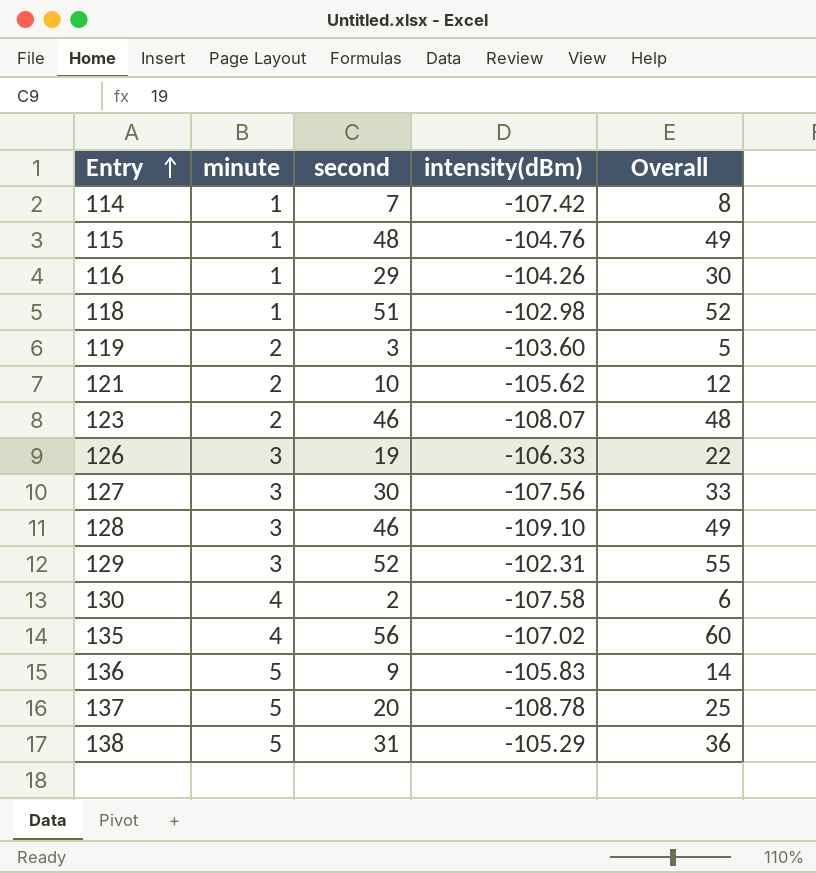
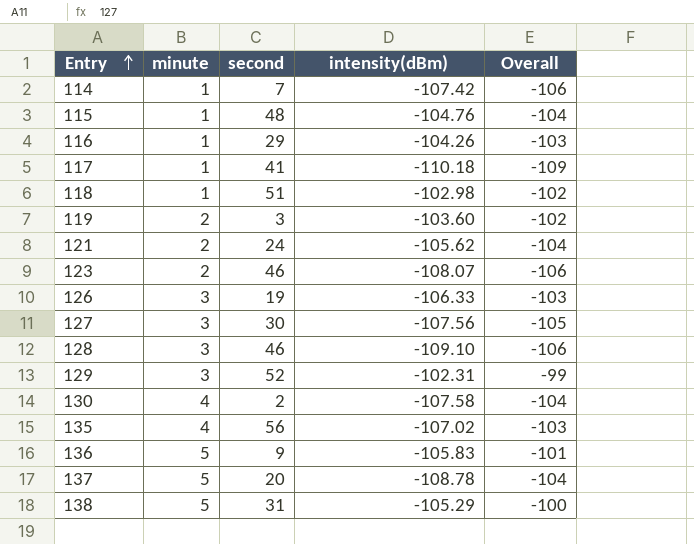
column Overall | formula: [minute] + [second] -> [minute] + [intensity(dBm)]
row 117: none -> 1 | 41 | -110.18 | -109
121 | second: 10 -> 24

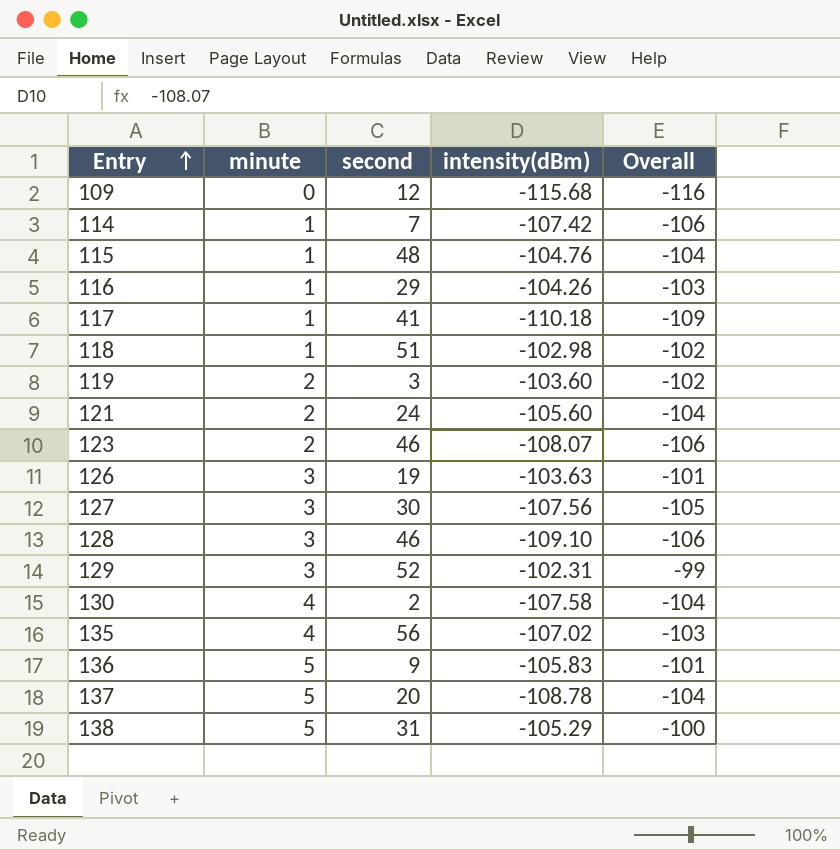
row 109: none -> 0 | 12 | -115.68 | -116
121 | intensity(dBm): -105.62 -> -105.60
126 | intensity(dBm): -106.33 -> -103.63
126 | Overall: -103 -> -101

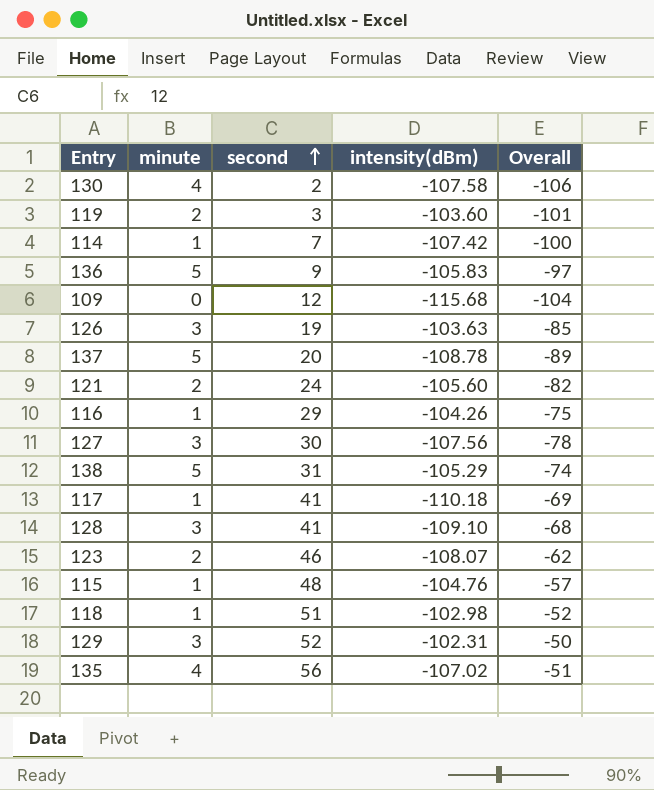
row order: Entry ascending -> second ascending
column Overall | formula: [minute] + [intensity(dBm)] -> [second] + [intensity(dBm)]
128 | second: 46 -> 41

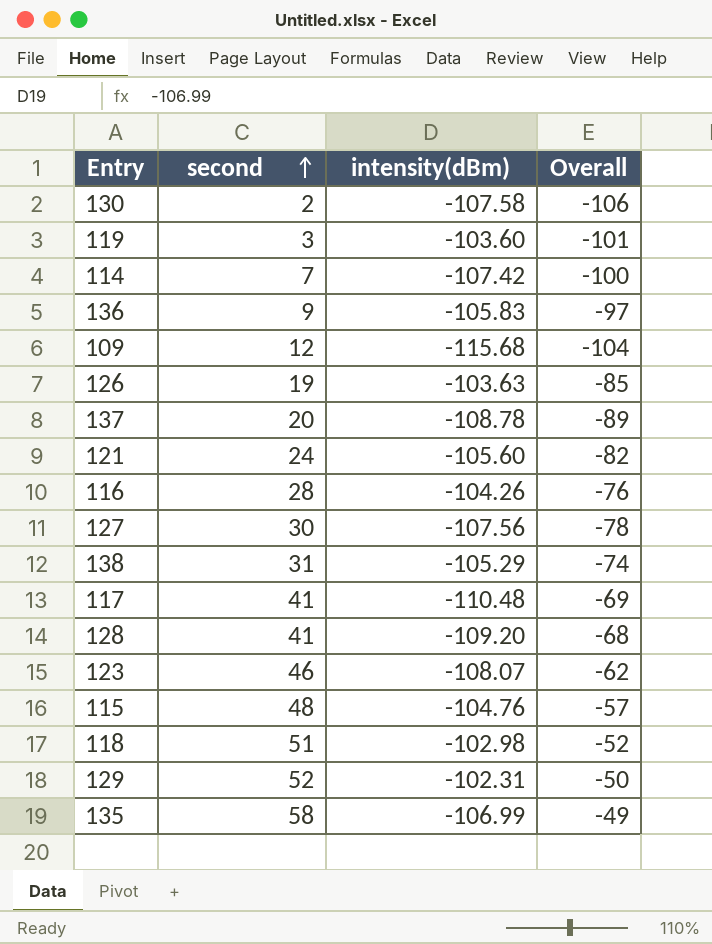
column minute | position: 2 -> none
116 | second: 29 -> 28
116 | Overall: -75 -> -76
117 | intensity(dBm): -110.18 -> -110.48
128 | intensity(dBm): -109.10 -> -109.20
135 | second: 56 -> 58
135 | intensity(dBm): -107.02 -> -106.99
135 | Overall: -51 -> -49

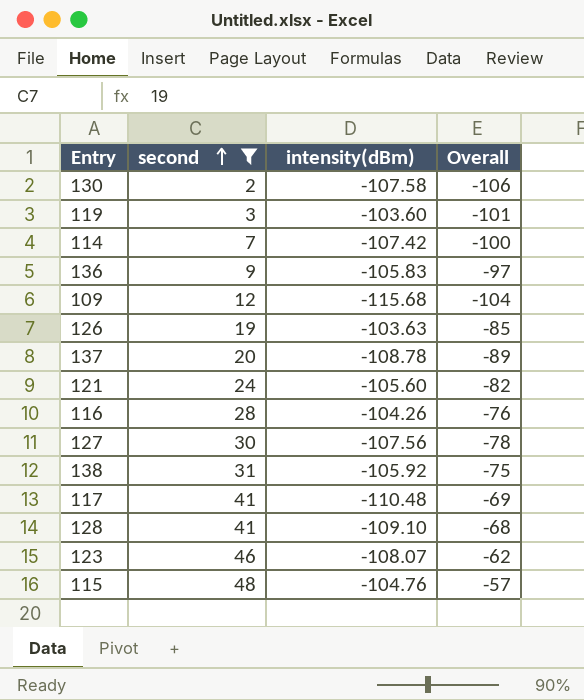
filter: none -> second <= 48
138 | intensity(dBm): -105.29 -> -105.92
138 | Overall: -74 -> -75
128 | intensity(dBm): -109.20 -> -109.10

